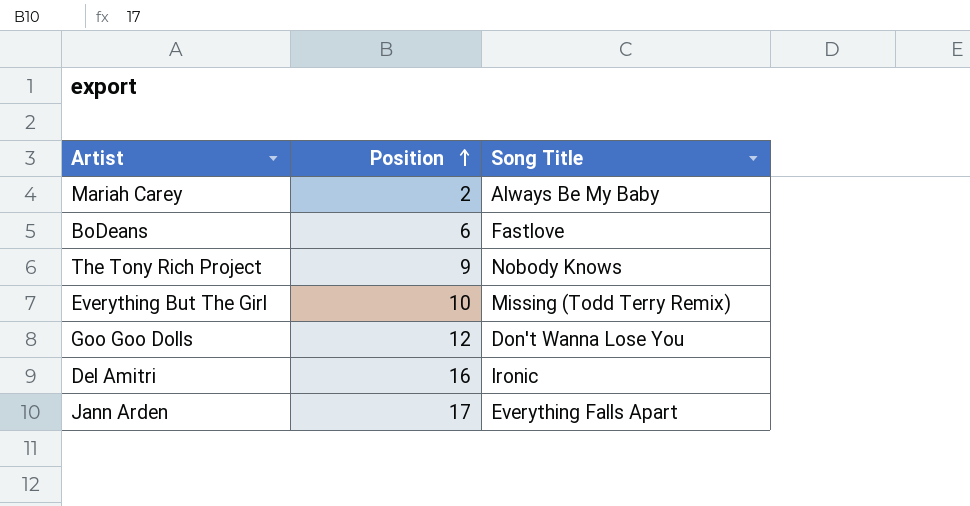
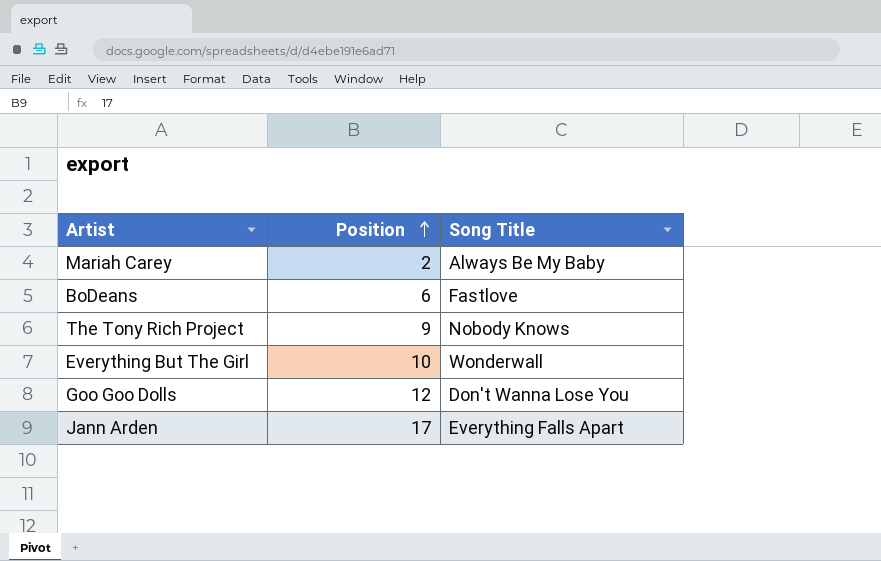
row Del Amitri: 16 | Ironic -> none
Everything But The Girl | Song Title: Missing (Todd Terry Remix) -> Wonderwall

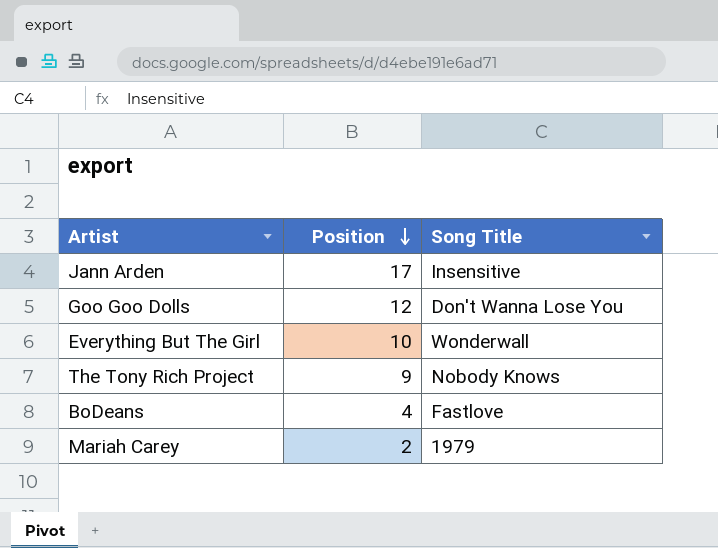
row order: Position ascending -> Position descending
Jann Arden | Song Title: Everything Falls Apart -> Insensitive
BoDeans | Position: 6 -> 4
Mariah Carey | Song Title: Always Be My Baby -> 1979

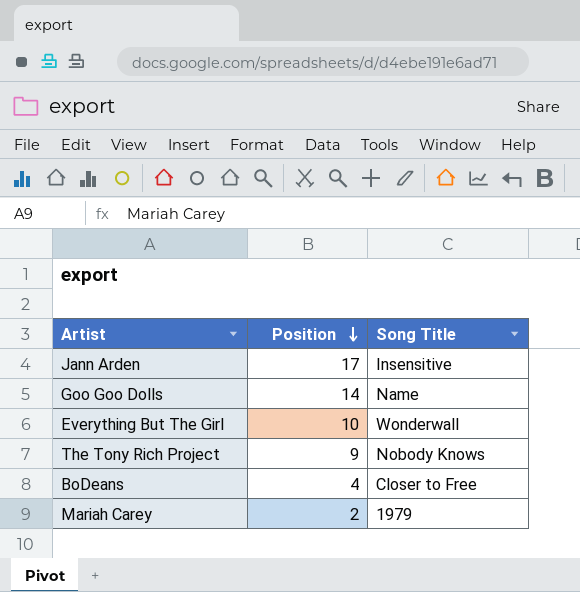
Goo Goo Dolls | Position: 12 -> 14
Goo Goo Dolls | Song Title: Don't Wanna Lose You -> Name
BoDeans | Song Title: Fastlove -> Closer to Free

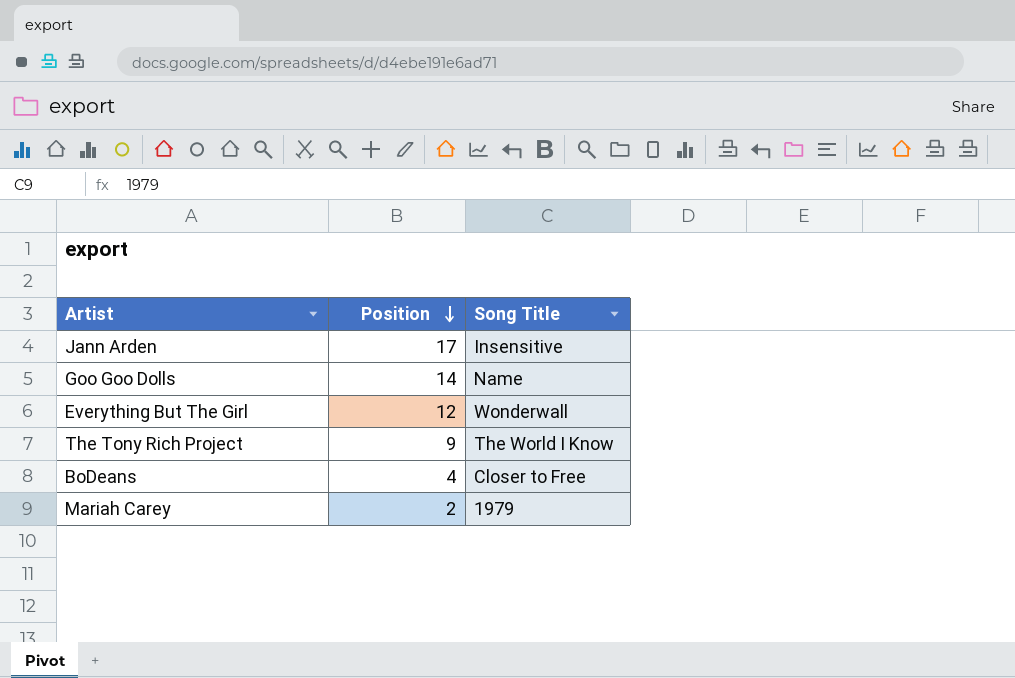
Everything But The Girl | Position: 10 -> 12
The Tony Rich Project | Song Title: Nobody Knows -> The World I Know

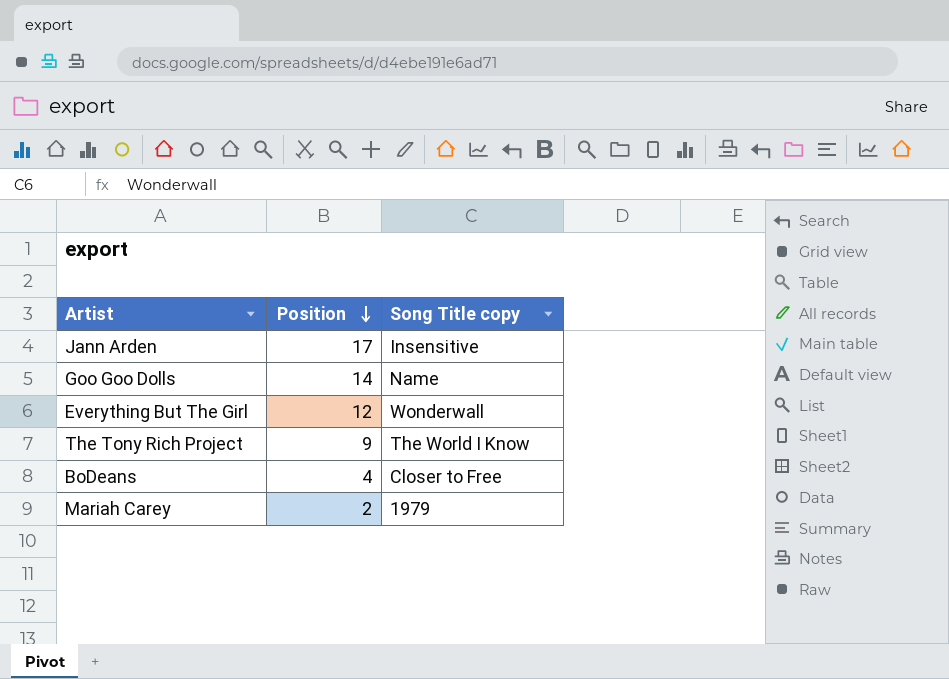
column name: Song Title -> Song Title copy

